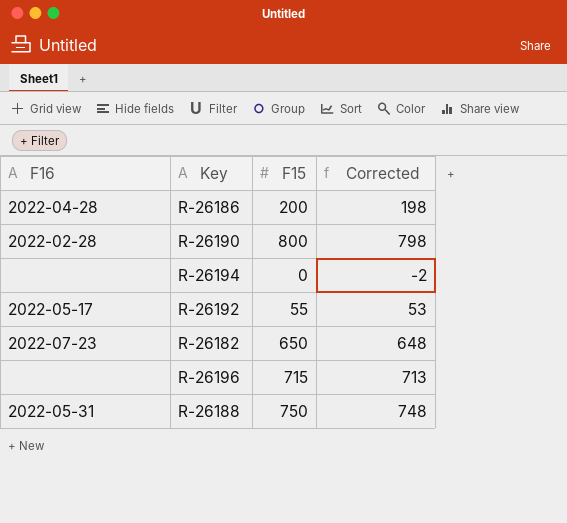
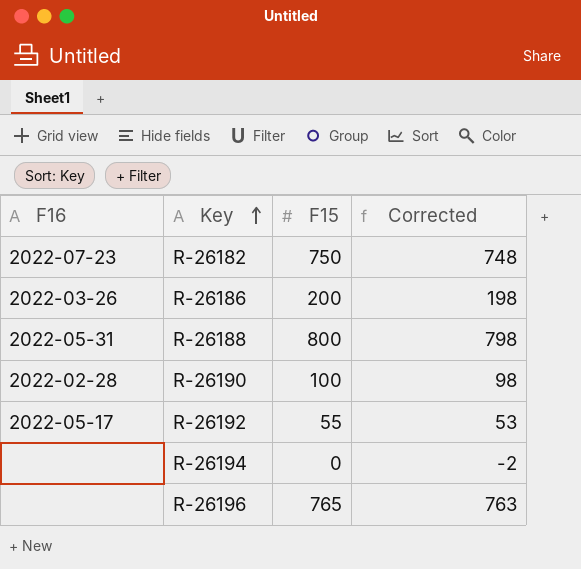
row order: none -> Key ascending
R-26182 | F15: 650 -> 750
R-26182 | Corrected: 648 -> 748
R-26186 | F16: 2022-04-28 -> 2022-03-26
R-26188 | F15: 750 -> 800
R-26188 | Corrected: 748 -> 798
R-26190 | F15: 800 -> 100
R-26190 | Corrected: 798 -> 98
R-26196 | F15: 715 -> 765
R-26196 | Corrected: 713 -> 763

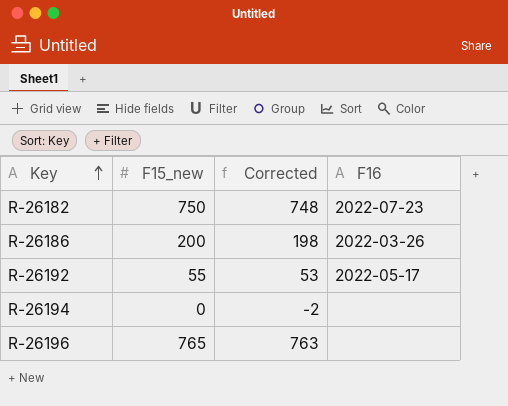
column name: F15 -> F15_new
column F16 | position: 1 -> 4
row R-26188: 2022-05-31 | 800 | 798 -> none
row R-26190: 2022-02-28 | 100 | 98 -> none

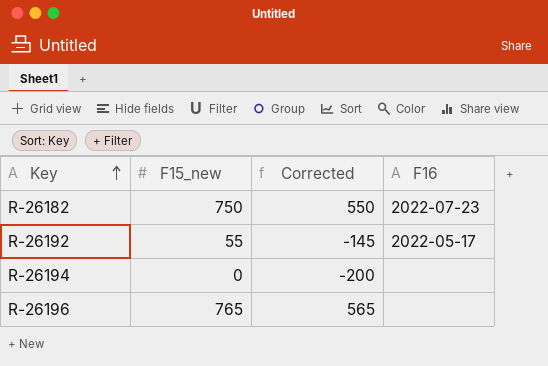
column Corrected | formula: [F15_new] - 2 -> [F15_new] - 200
row R-26186: 200 | 198 | 2022-03-26 -> none

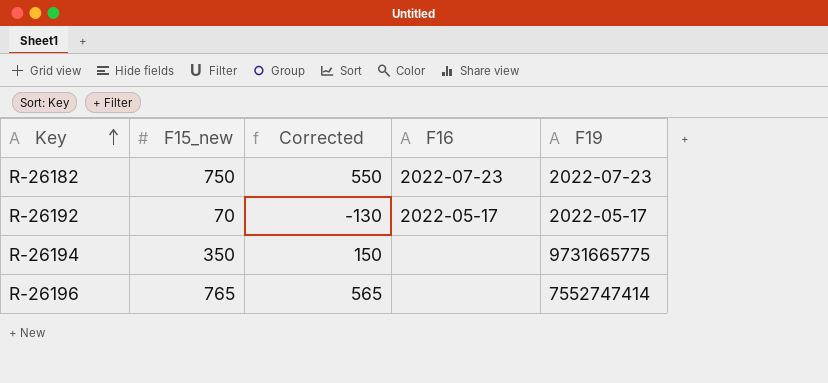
column F19 | position: none -> 5
R-26192 | F15_new: 55 -> 70
R-26192 | Corrected: -145 -> -130
R-26194 | F15_new: 0 -> 350
R-26194 | Corrected: -200 -> 150

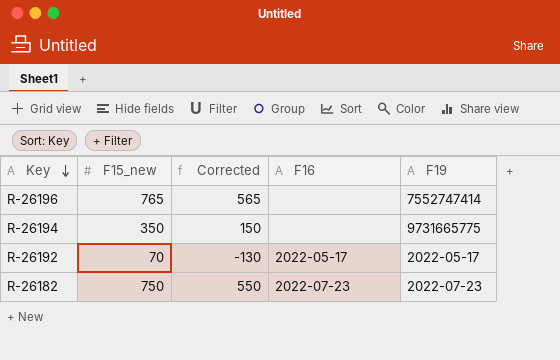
row order: Key ascending -> Key descending

